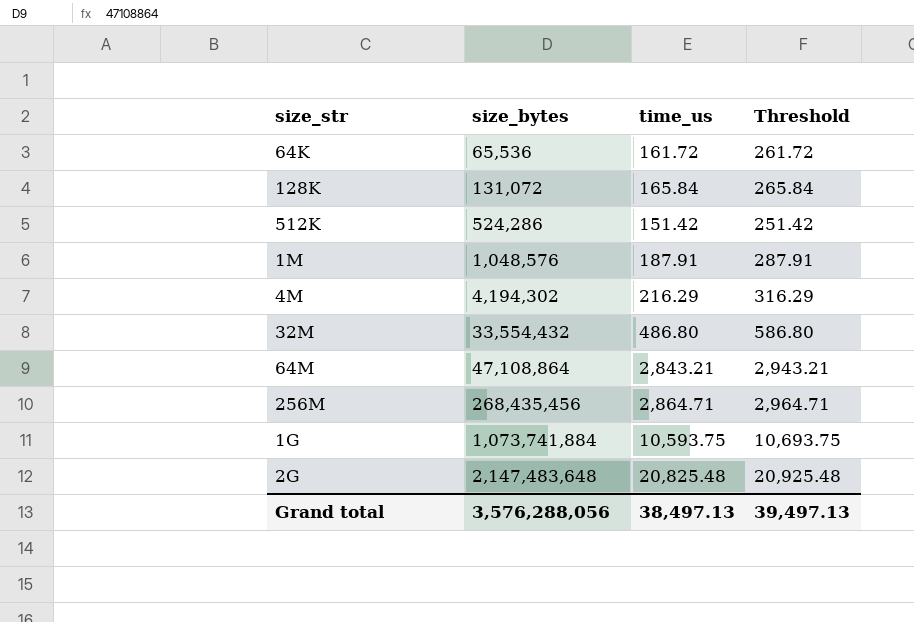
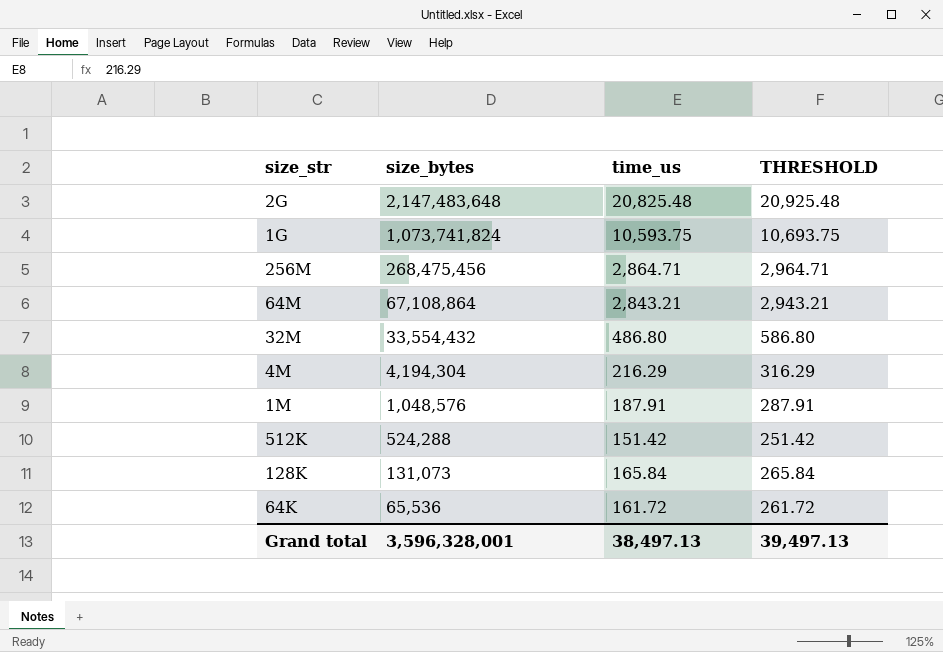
row order: size_bytes ascending -> size_bytes descending
column name: Threshold -> THRESHOLD
1G | size_bytes: 1,073,741,884 -> 1,073,741,824
256M | size_bytes: 268,435,456 -> 268,475,456
64M | size_bytes: 47,108,864 -> 67,108,864
4M | size_bytes: 4,194,302 -> 4,194,304
512K | size_bytes: 524,286 -> 524,288
128K | size_bytes: 131,072 -> 131,073
Grand total | size_bytes: 3,576,288,056 -> 3,596,328,001

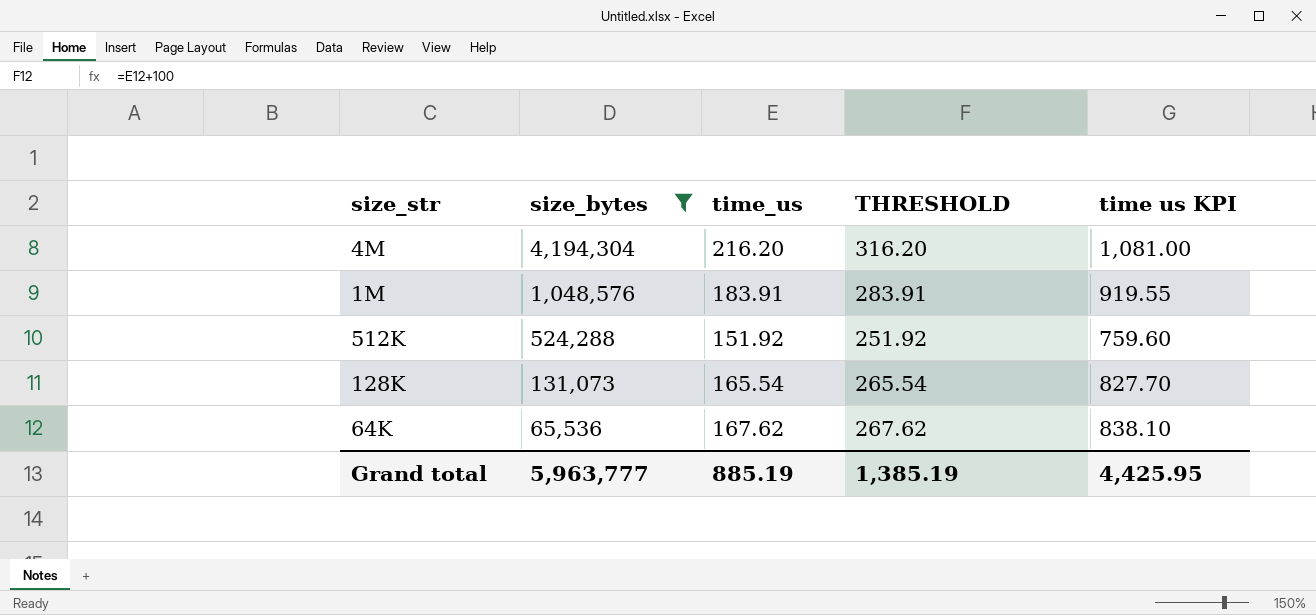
filter: none -> size_bytes <= 4,194,304
column time us KPI | formula: none -> [time_us] * 5
4M | time_us: 216.29 -> 216.20
4M | THRESHOLD: 316.29 -> 316.20
1M | time_us: 187.91 -> 183.91
1M | THRESHOLD: 287.91 -> 283.91
512K | time_us: 151.42 -> 151.92
512K | THRESHOLD: 251.42 -> 251.92
128K | time_us: 165.84 -> 165.54
128K | THRESHOLD: 265.84 -> 265.54
64K | time_us: 161.72 -> 167.62
64K | THRESHOLD: 261.72 -> 267.62
Grand total | size_bytes: 3,596,328,001 -> 5,963,777
Grand total | time_us: 38,497.13 -> 885.19
Grand total | THRESHOLD: 39,497.13 -> 1,385.19

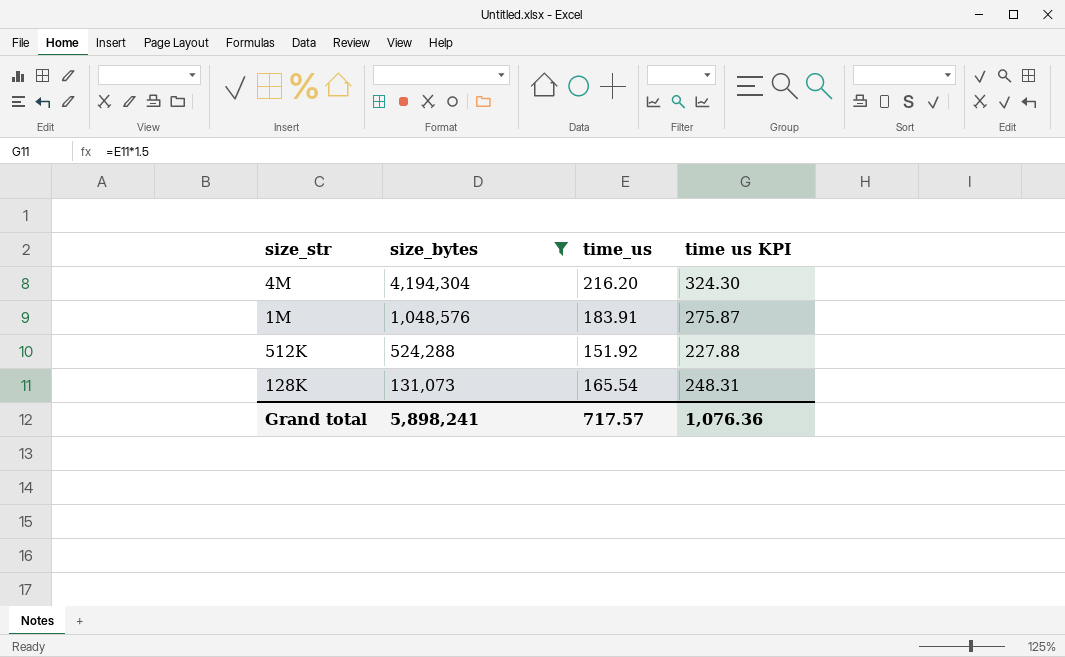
column THRESHOLD | formula: [time_us] + 100 -> none
column time us KPI | formula: [time_us] * 5 -> [time_us] * 1.5
row 64K: 65,536 | 167.62 | 267.62 | 838.10 -> none
Grand total | size_bytes: 5,963,777 -> 5,898,241
Grand total | time_us: 885.19 -> 717.57
Grand total | time us KPI: 4,425.95 -> 1,076.36

